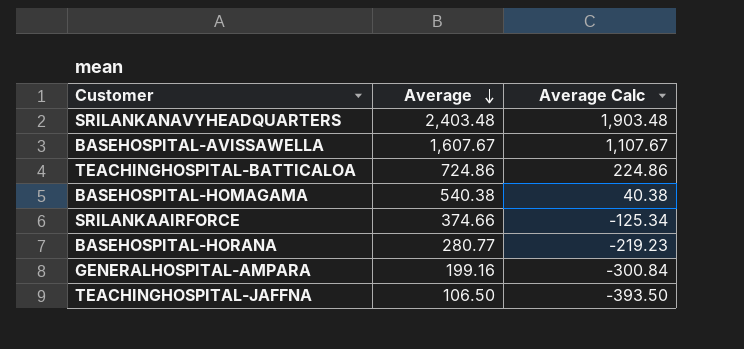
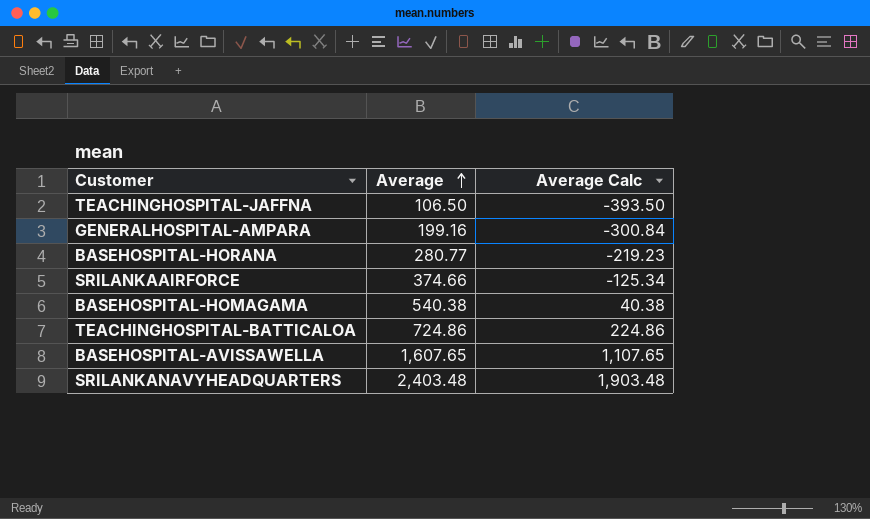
row order: Average descending -> Average ascending
BASEHOSPITAL-AVISSAWELLA | Average: 1,607.67 -> 1,607.65
BASEHOSPITAL-AVISSAWELLA | Average Calc: 1,107.67 -> 1,107.65

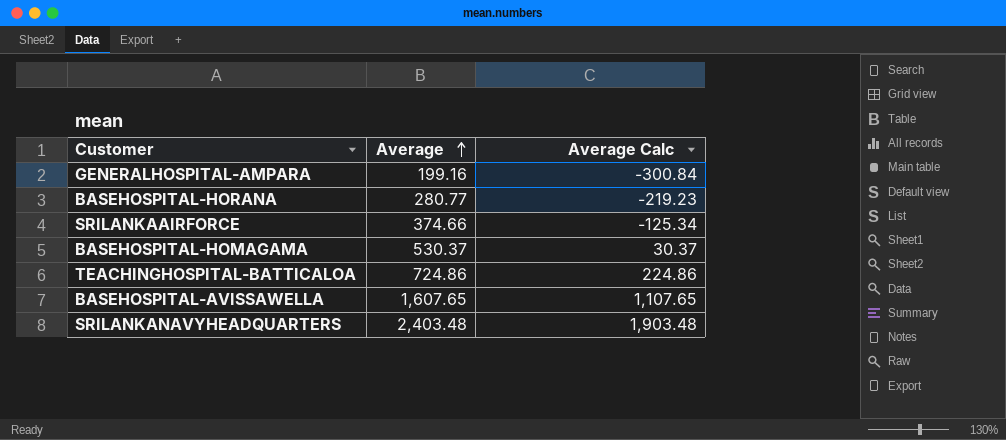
row TEACHINGHOSPITAL-JAFFNA: 106.50 | -393.50 -> none
BASEHOSPITAL-HOMAGAMA | Average: 540.38 -> 530.37
BASEHOSPITAL-HOMAGAMA | Average Calc: 40.38 -> 30.37

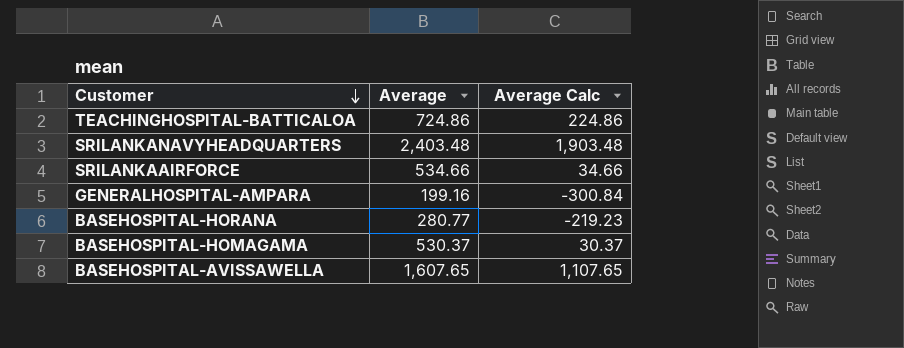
row order: Average ascending -> Customer descending
SRILANKAAIRFORCE | Average: 374.66 -> 534.66
SRILANKAAIRFORCE | Average Calc: -125.34 -> 34.66

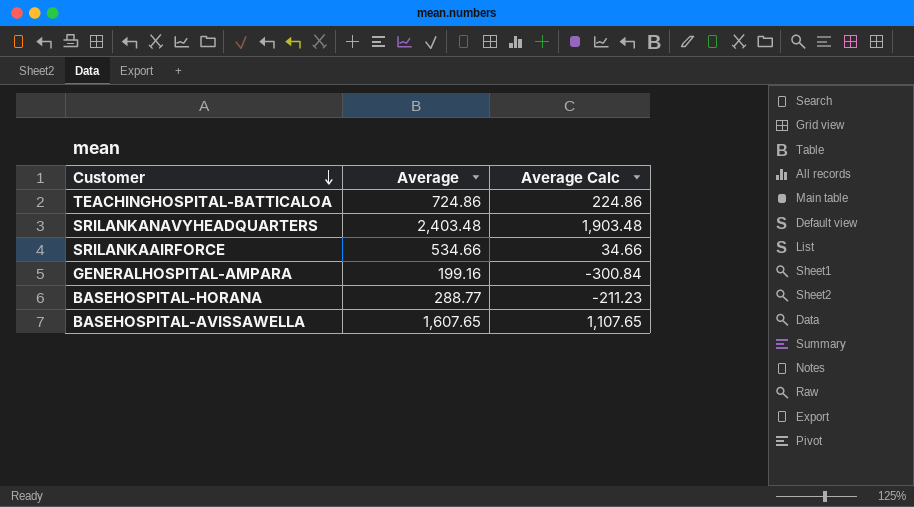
row BASEHOSPITAL-HOMAGAMA: 530.37 | 30.37 -> none
BASEHOSPITAL-HORANA | Average: 280.77 -> 288.77
BASEHOSPITAL-HORANA | Average Calc: -219.23 -> -211.23

